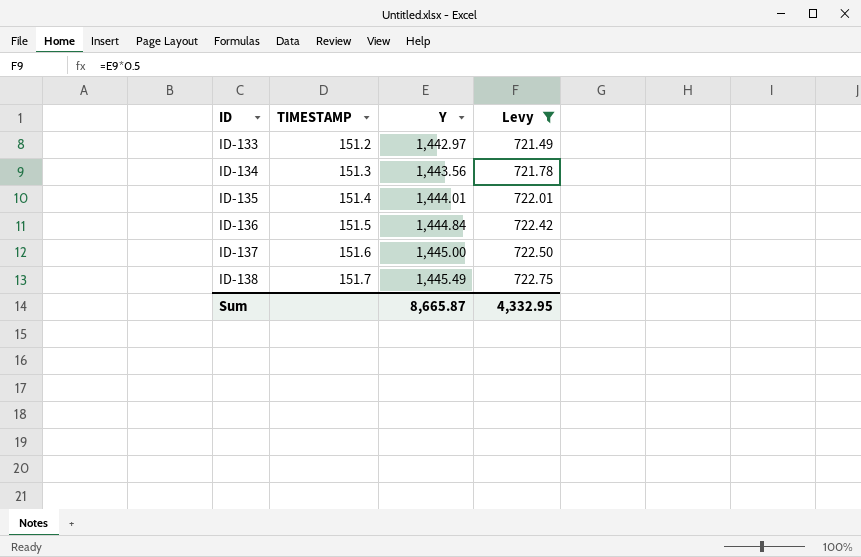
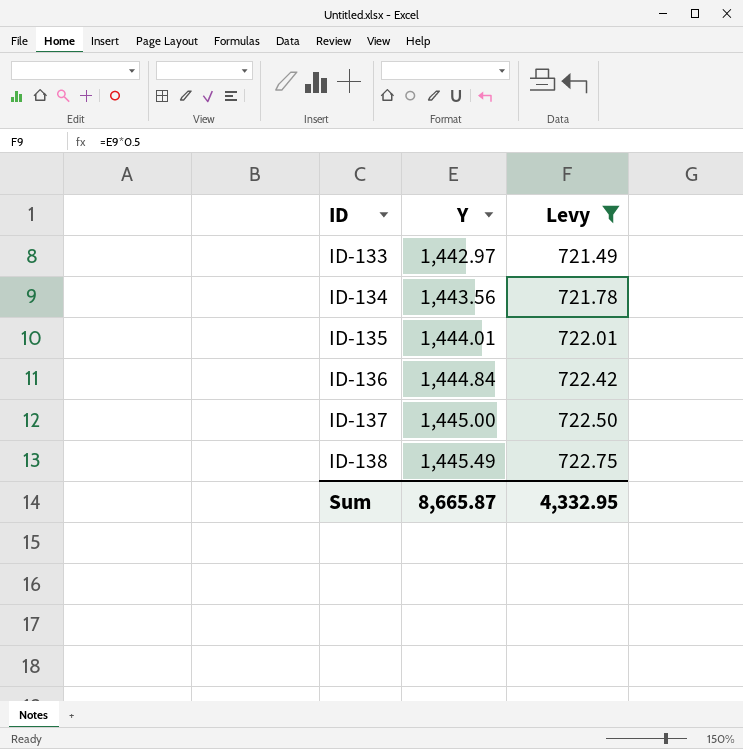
column TIMESTAMP | position: 2 -> none

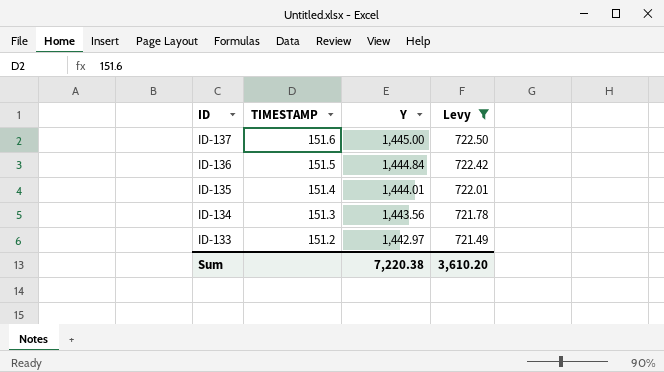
row order: ID ascending -> ID descending
column TIMESTAMP | position: none -> 2
row ID-138: 1,445.49 | 722.75 -> none
Sum | Y: 8,665.87 -> 7,220.38
Sum | Levy: 4,332.95 -> 3,610.20

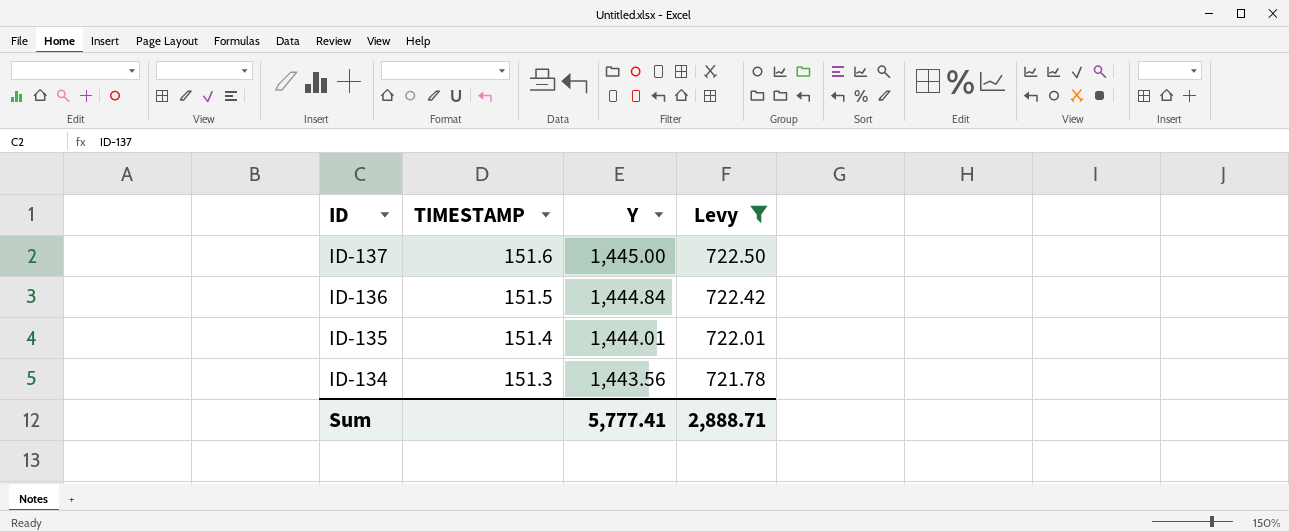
row ID-133: 151.2 | 1,442.97 | 721.49 -> none
Sum | Y: 7,220.38 -> 5,777.41
Sum | Levy: 3,610.20 -> 2,888.71

